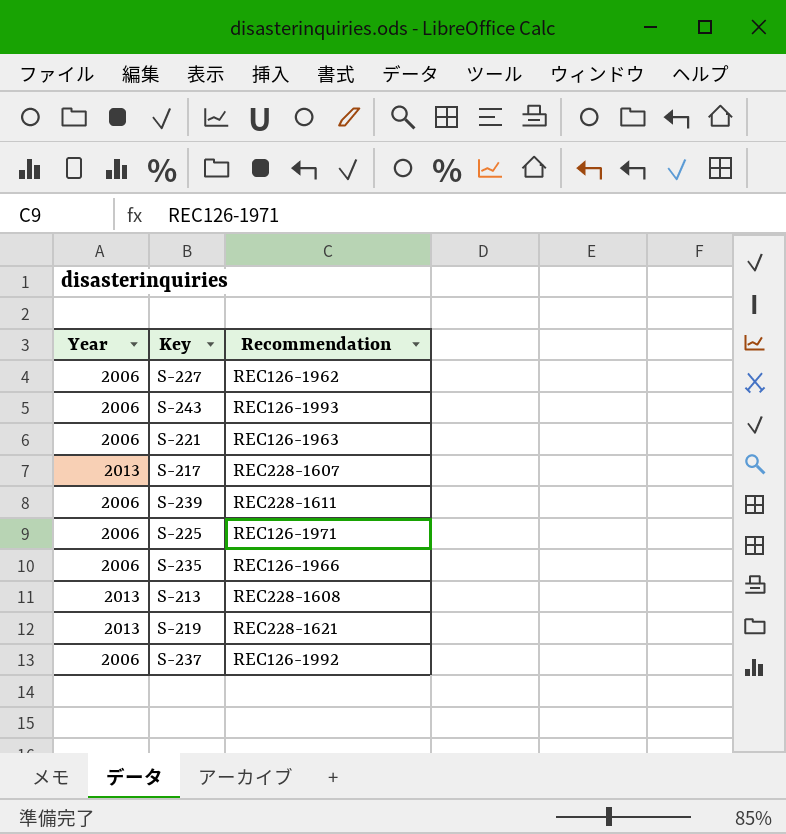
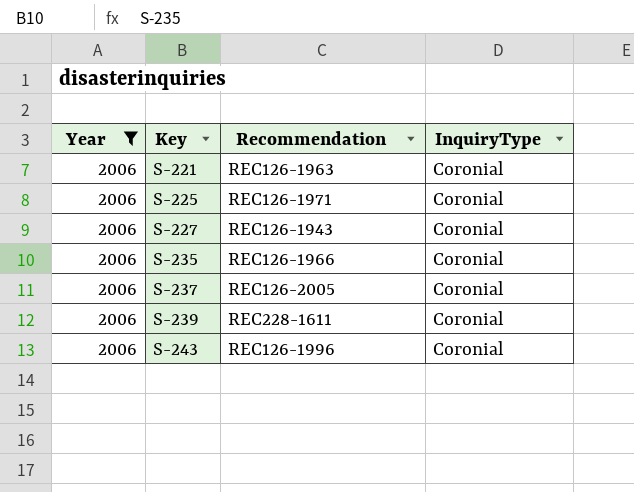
filter: none -> Year = 2006
row order: none -> Key ascending
column InquiryType | position: none -> 4
S-227 | Recommendation: REC126-1962 -> REC126-1943
S-237 | Recommendation: REC126-1992 -> REC126-2005
S-243 | Recommendation: REC126-1993 -> REC126-1996

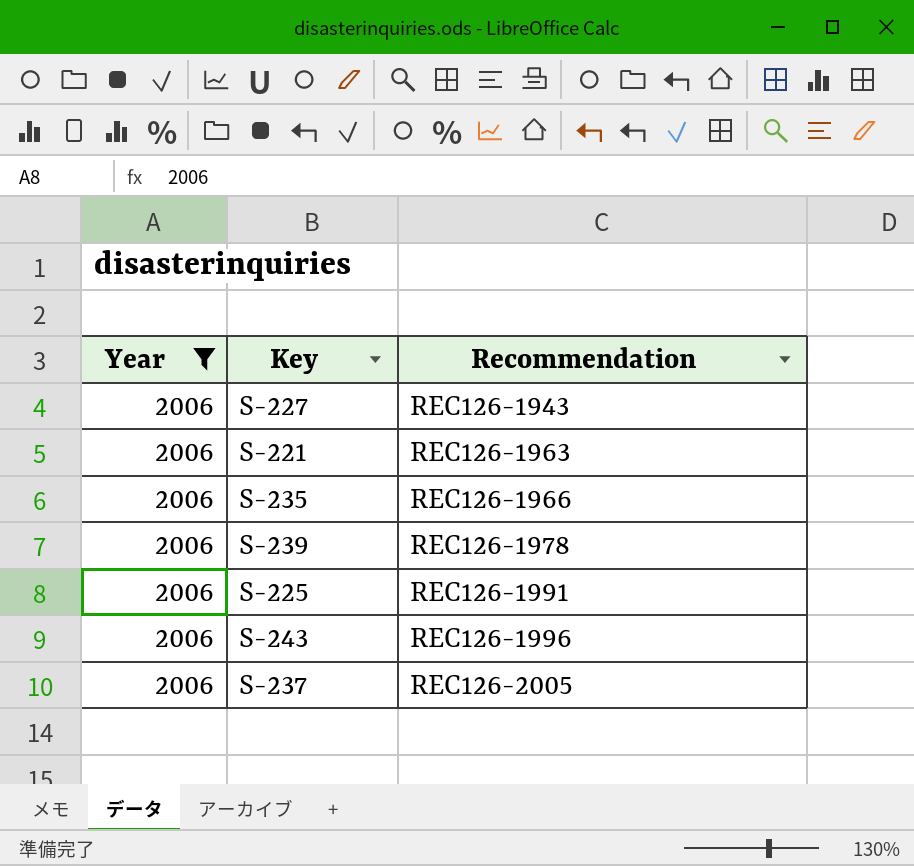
row order: Key ascending -> Recommendation ascending
column InquiryType | position: 4 -> none
S-239 | Recommendation: REC228-1611 -> REC126-1978
S-225 | Recommendation: REC126-1971 -> REC126-1991

